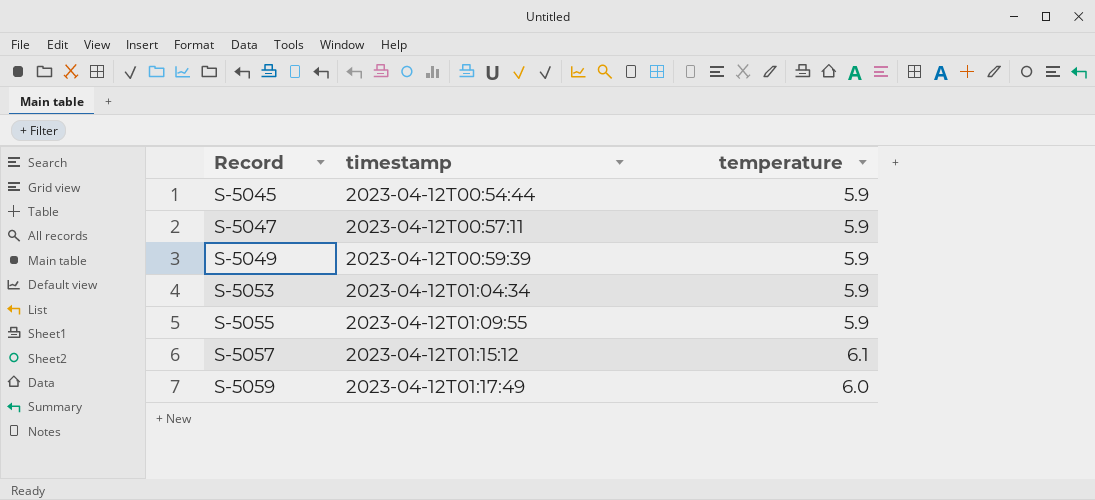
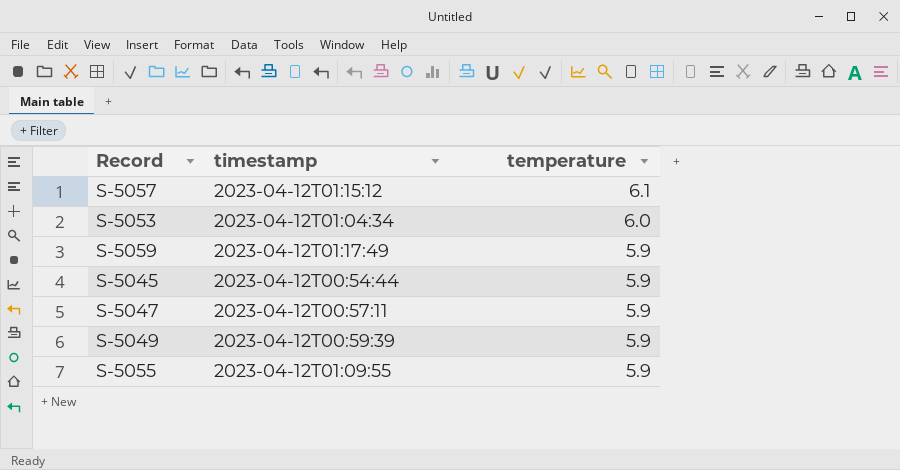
row order: Record ascending -> temperature descending
S-5053 | temperature: 5.9 -> 6.0
S-5059 | temperature: 6.0 -> 5.9

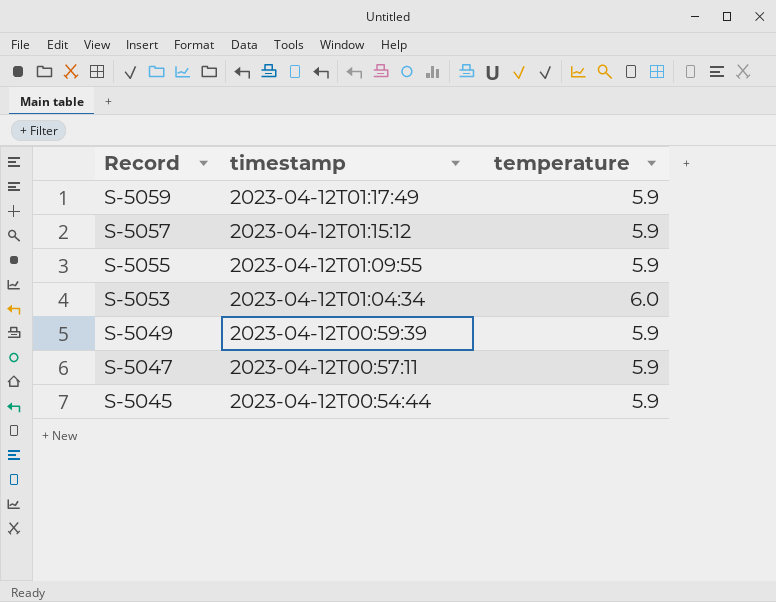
row order: temperature descending -> Record descending
S-5057 | temperature: 6.1 -> 5.9

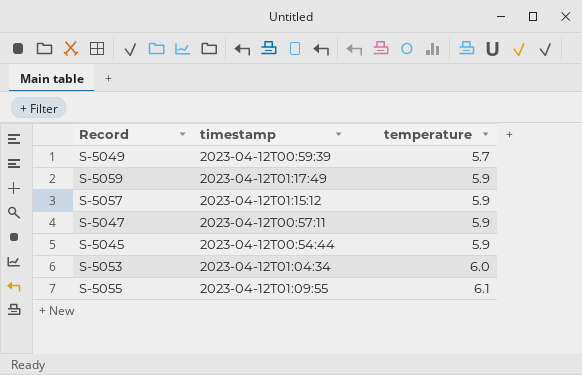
row order: Record descending -> temperature ascending
S-5049 | temperature: 5.9 -> 5.7
S-5055 | temperature: 5.9 -> 6.1

